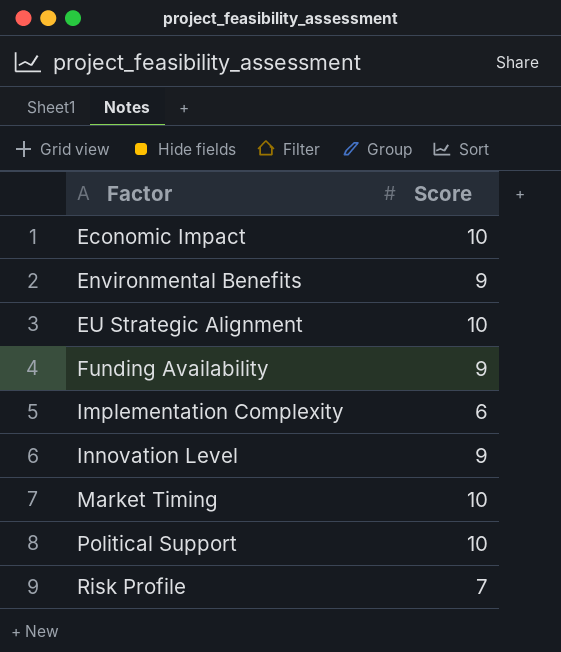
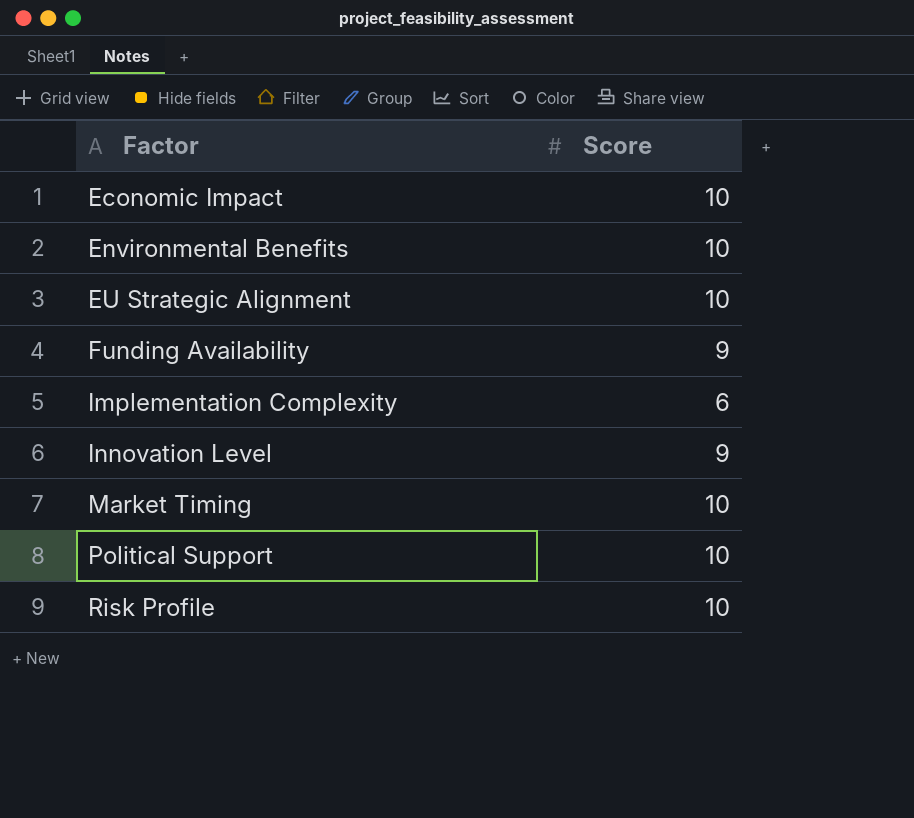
Environmental Benefits | Score: 9 -> 10
Risk Profile | Score: 7 -> 10

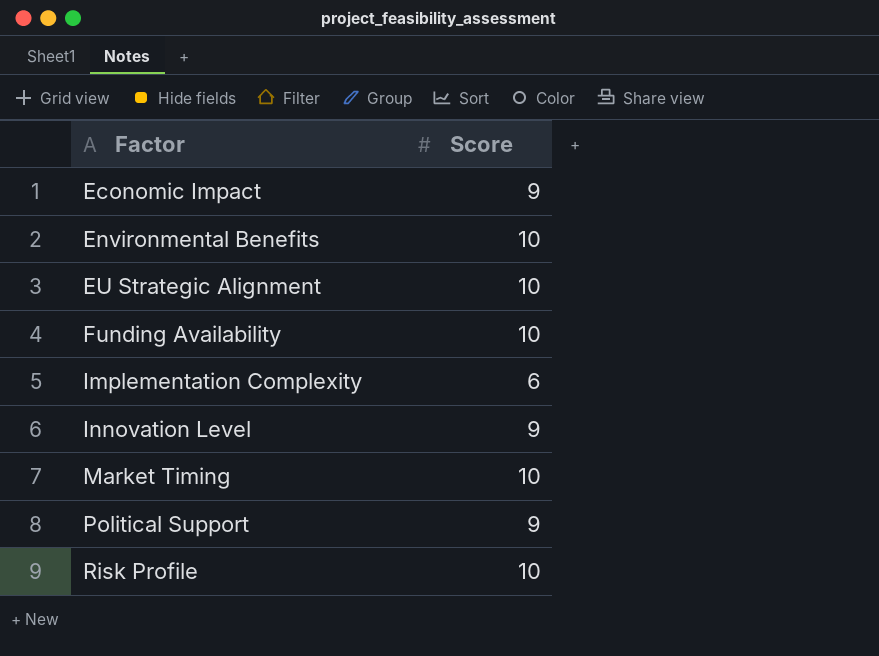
Economic Impact | Score: 10 -> 9
Funding Availability | Score: 9 -> 10
Political Support | Score: 10 -> 9

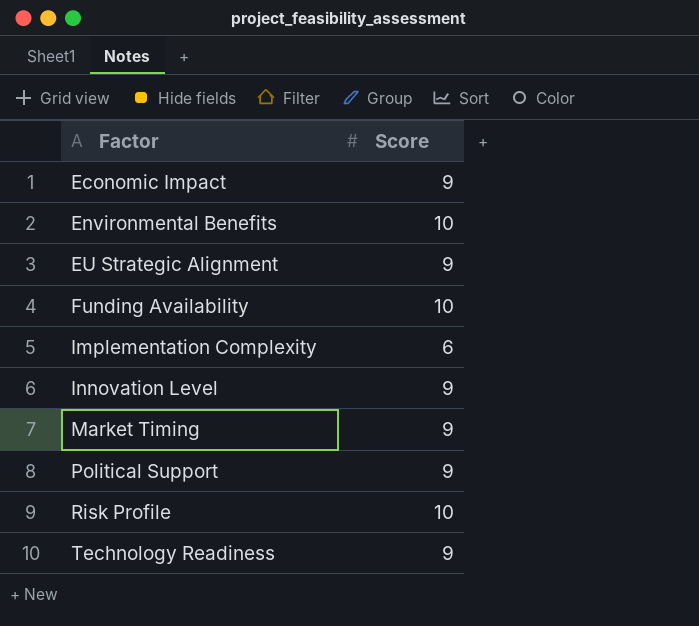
EU Strategic Alignment | Score: 10 -> 9
Market Timing | Score: 10 -> 9
row Technology Readiness: none -> 9

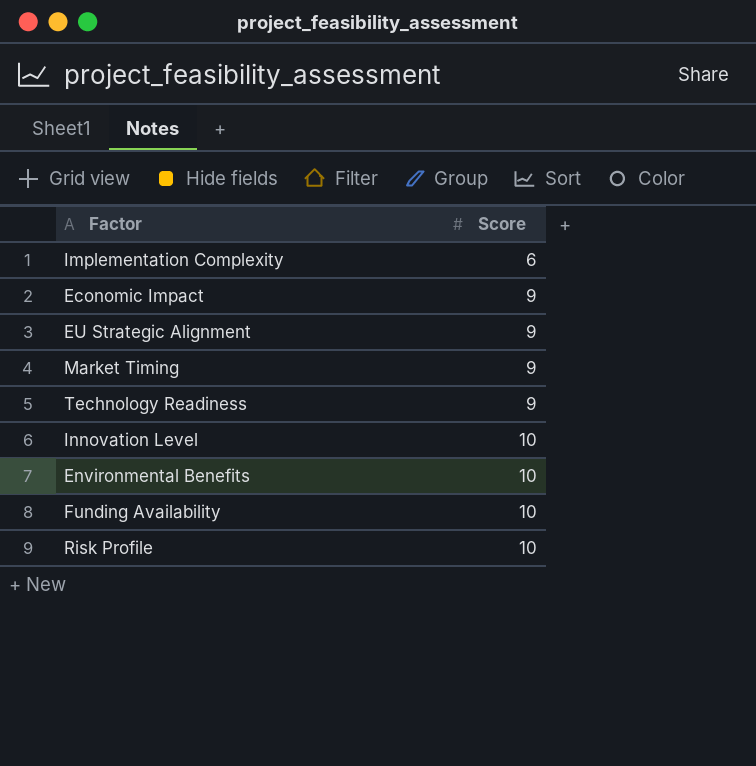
row order: Factor ascending -> Score ascending
row Political Support: 9 -> none
Innovation Level | Score: 9 -> 10

